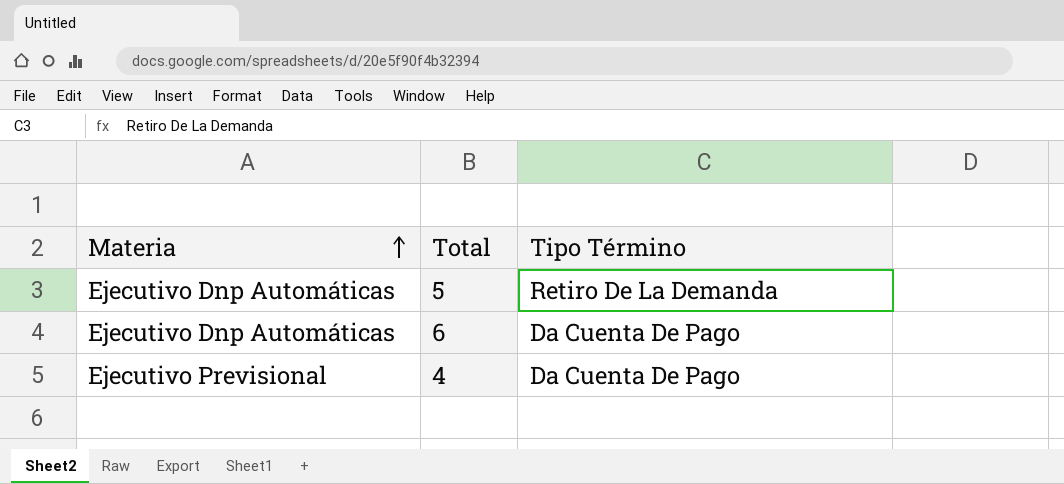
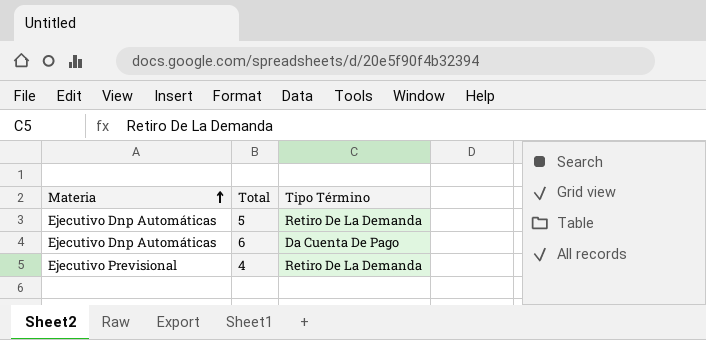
4 | Tipo Término: Da Cuenta De Pago -> Retiro De La Demanda

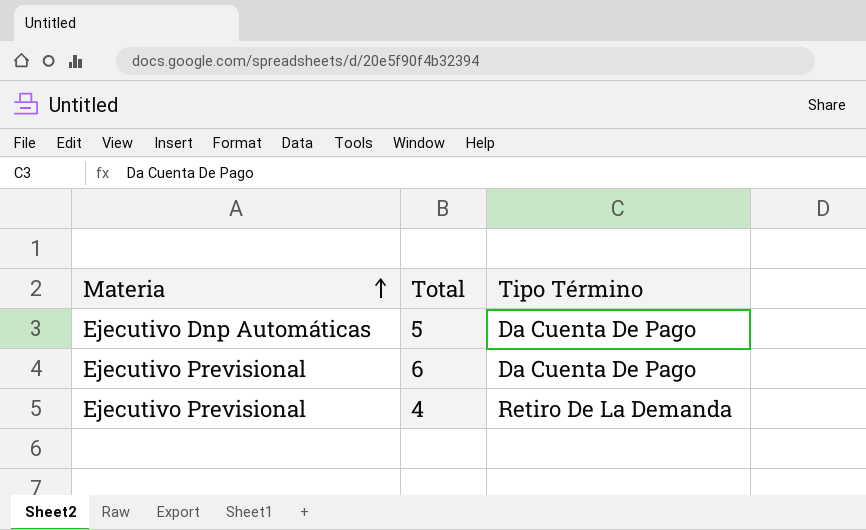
5 | Tipo Término: Retiro De La Demanda -> Da Cuenta De Pago
6 | Materia: Ejecutivo Dnp Automáticas -> Ejecutivo Previsional

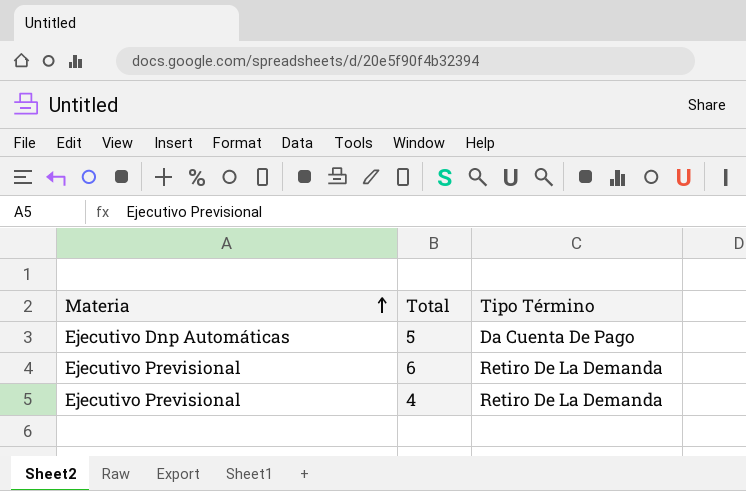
6 | Tipo Término: Da Cuenta De Pago -> Retiro De La Demanda

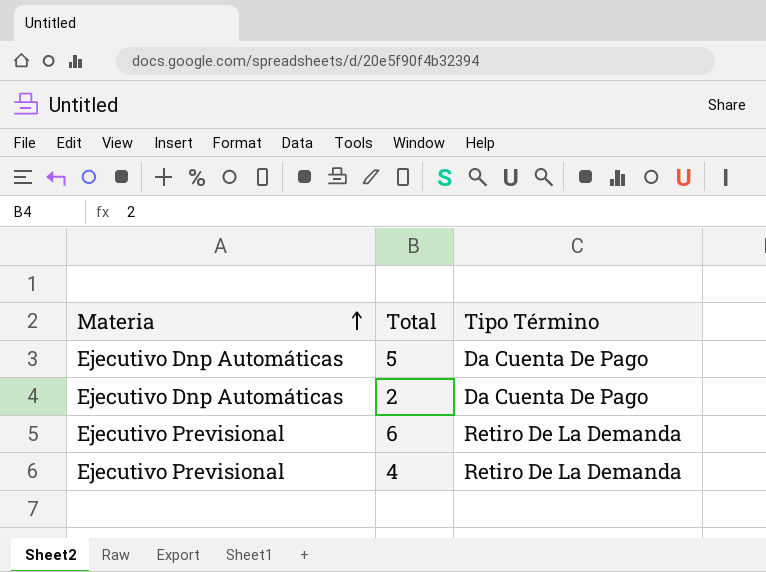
row 2: none -> Ejecutivo Dnp Automáticas | Da Cuenta De Pago

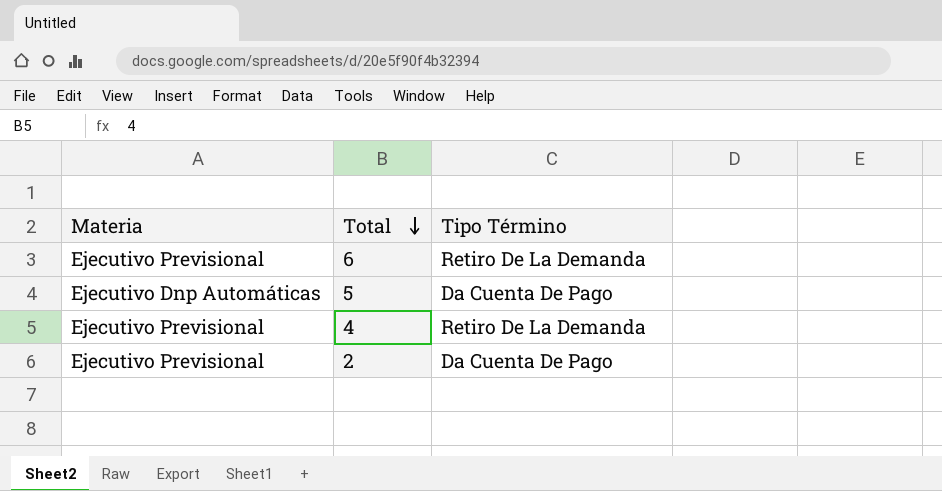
row order: Materia ascending -> Total descending
2 | Materia: Ejecutivo Dnp Automáticas -> Ejecutivo Previsional

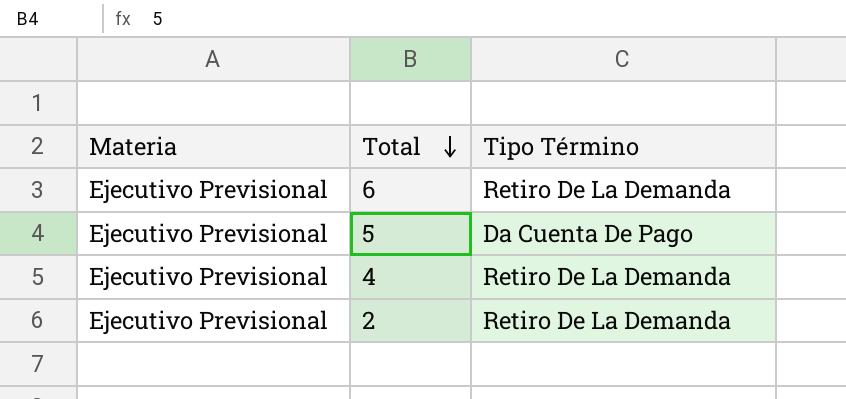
5 | Materia: Ejecutivo Dnp Automáticas -> Ejecutivo Previsional
2 | Tipo Término: Da Cuenta De Pago -> Retiro De La Demanda

